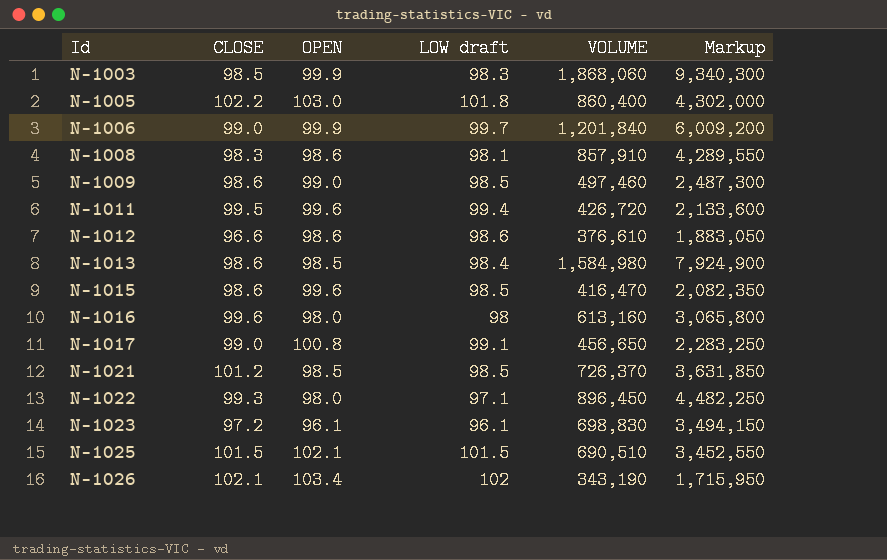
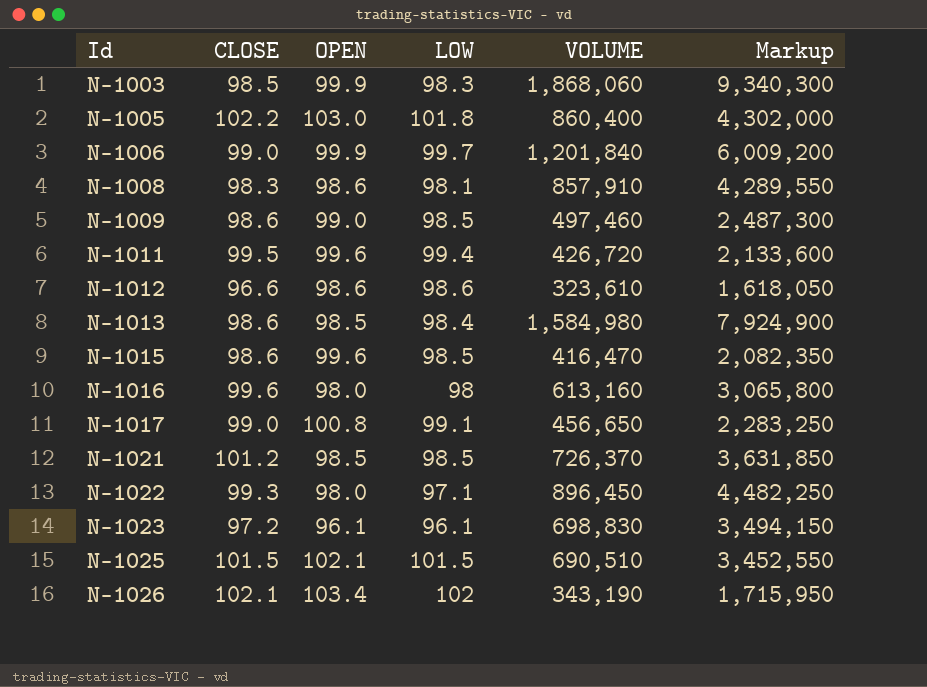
column name: LOW draft -> LOW
N-1012 | VOLUME: 376,610 -> 323,610
N-1012 | Markup: 1,883,050 -> 1,618,050

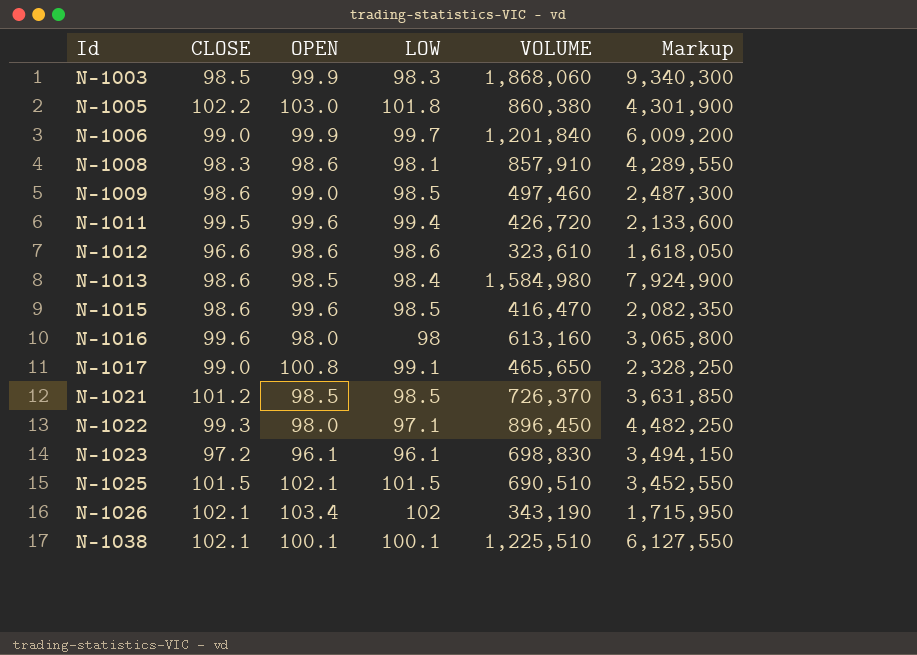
N-1005 | VOLUME: 860,400 -> 860,380
N-1005 | Markup: 4,302,000 -> 4,301,900
N-1017 | VOLUME: 456,650 -> 465,650
N-1017 | Markup: 2,283,250 -> 2,328,250
row N-1038: none -> 102.1 | 100.1 | 100.1 | 1,225,510 | 6,127,550

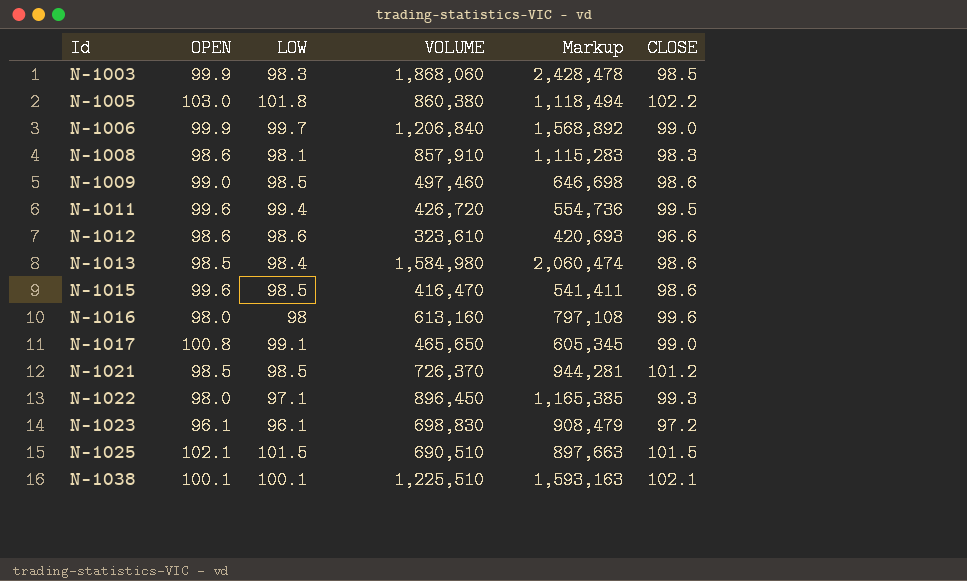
column Markup | formula: [VOLUME] * 5 -> [VOLUME] * 1.3
column CLOSE | position: 2 -> 6
row N-1026: 102.1 | 103.4 | 102 | 343,190 | 1,715,950 -> none
N-1006 | VOLUME: 1,201,840 -> 1,206,840

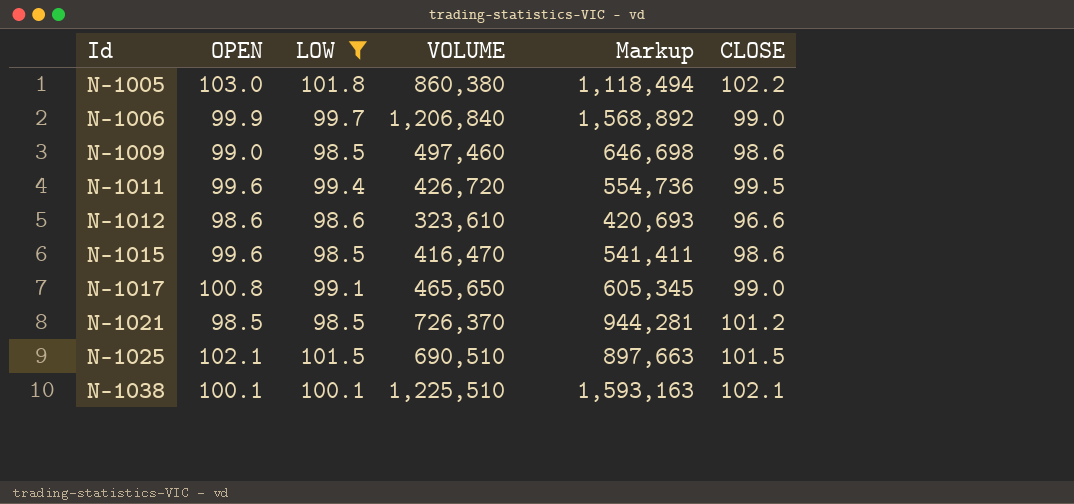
filter: none -> LOW >= 98.5

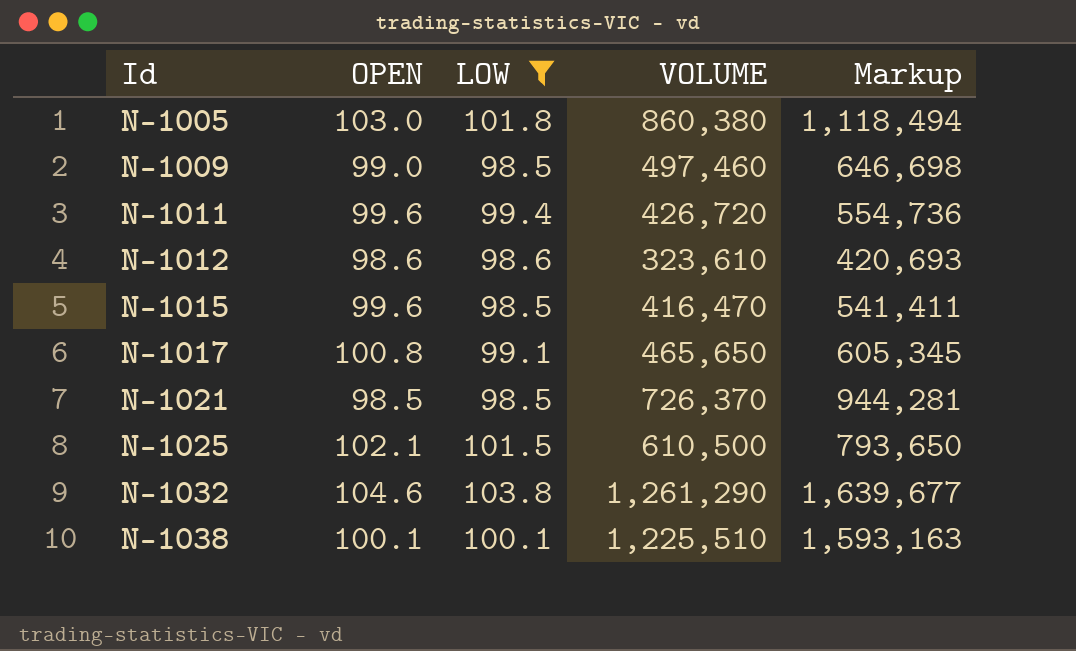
column CLOSE | position: 6 -> none
row N-1006: 99.9 | 99.7 | 1,206,840 | 1,568,892 | 99.0 -> none
N-1025 | VOLUME: 690,510 -> 610,500
N-1025 | Markup: 897,663 -> 793,650
row N-1032: none -> 104.6 | 103.8 | 1,261,290 | 1,639,677

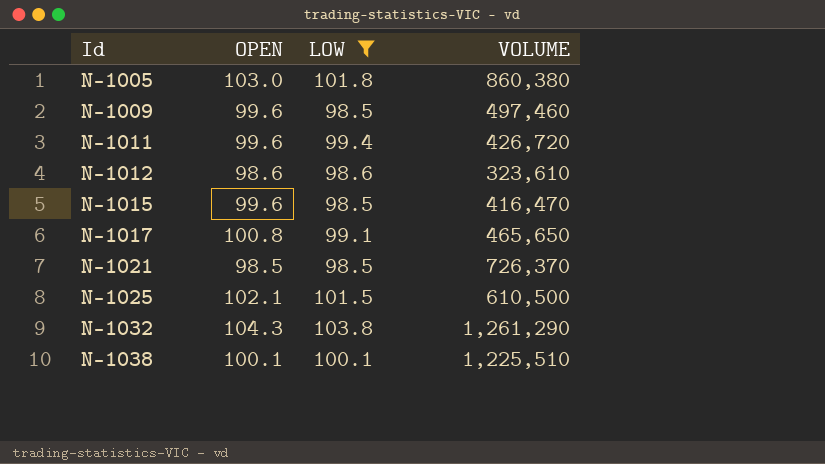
column Markup | formula: [VOLUME] * 1.3 -> none
N-1009 | OPEN: 99.0 -> 99.6
N-1032 | OPEN: 104.6 -> 104.3

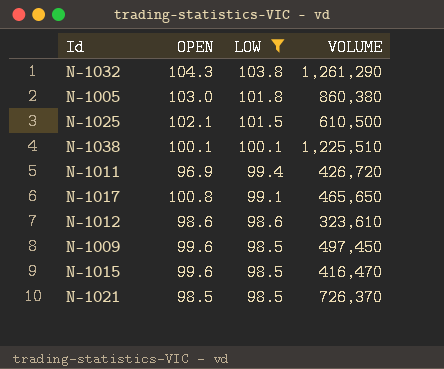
row order: Id ascending -> LOW descending
N-1011 | OPEN: 99.6 -> 96.9
N-1009 | VOLUME: 497,460 -> 497,450

